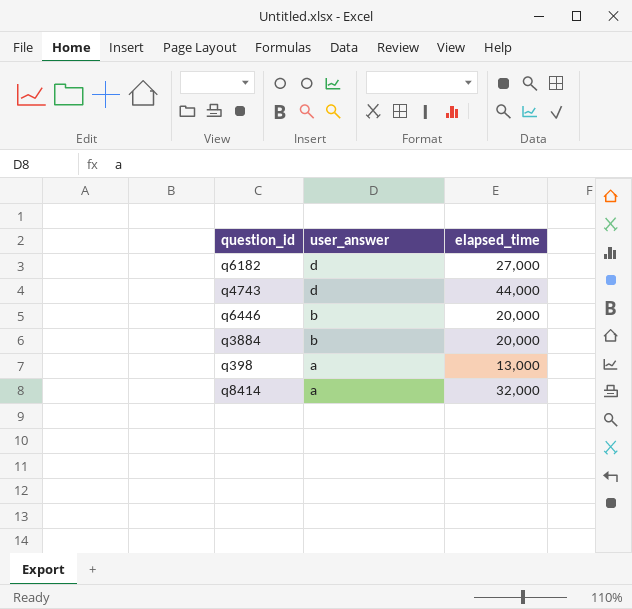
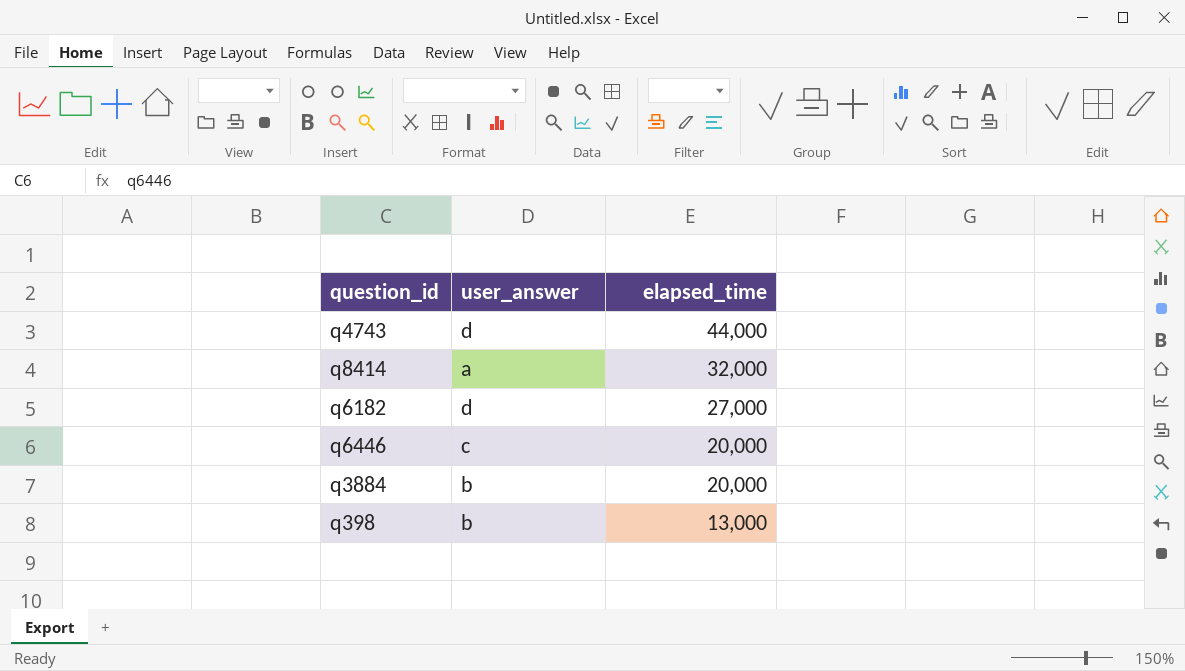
row order: user_answer descending -> elapsed_time descending
q6446 | user_answer: b -> c
q398 | user_answer: a -> b

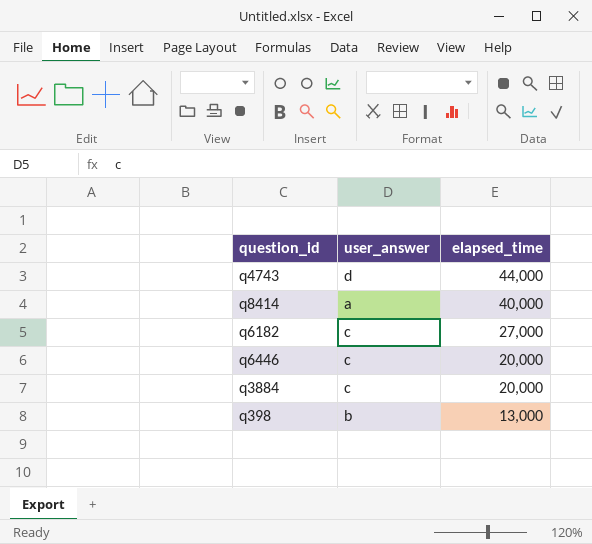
q8414 | elapsed_time: 32,000 -> 40,000
q6182 | user_answer: d -> c
q3884 | user_answer: b -> c

